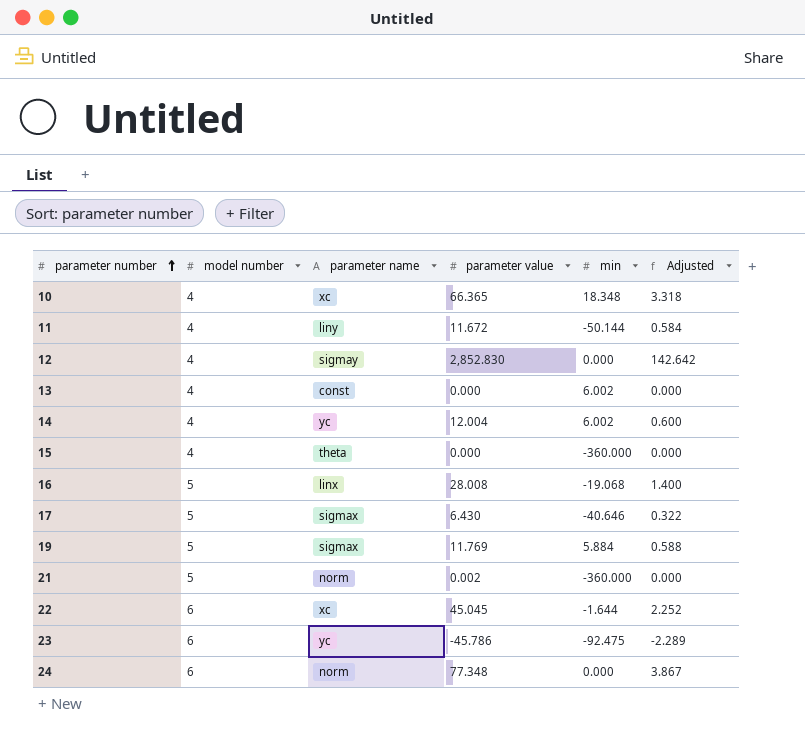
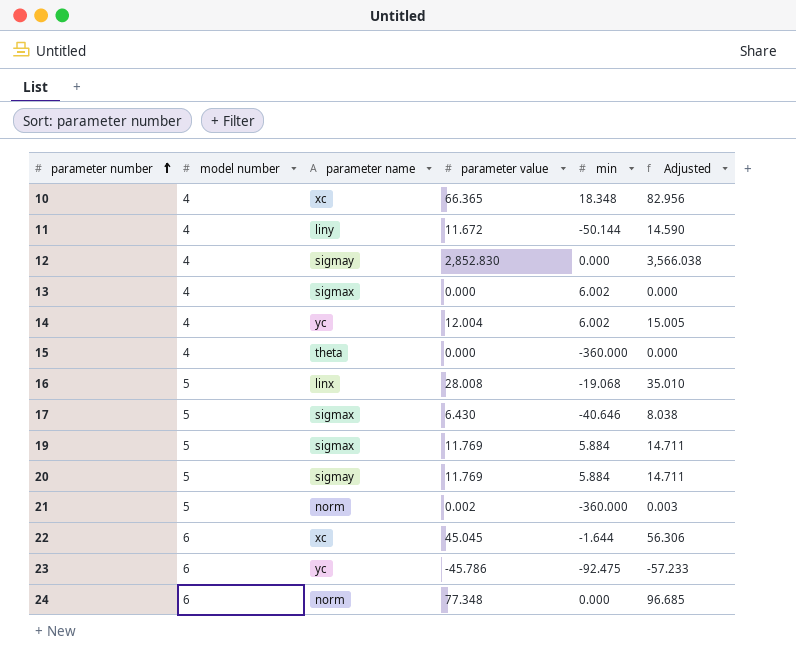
column Adjusted | formula: [parameter value] * 0.05 -> [parameter value] * 1.25
13 | parameter name: const -> sigmax
row 20: none -> 5 | sigmay | 11.769 | 5.884 | 14.711

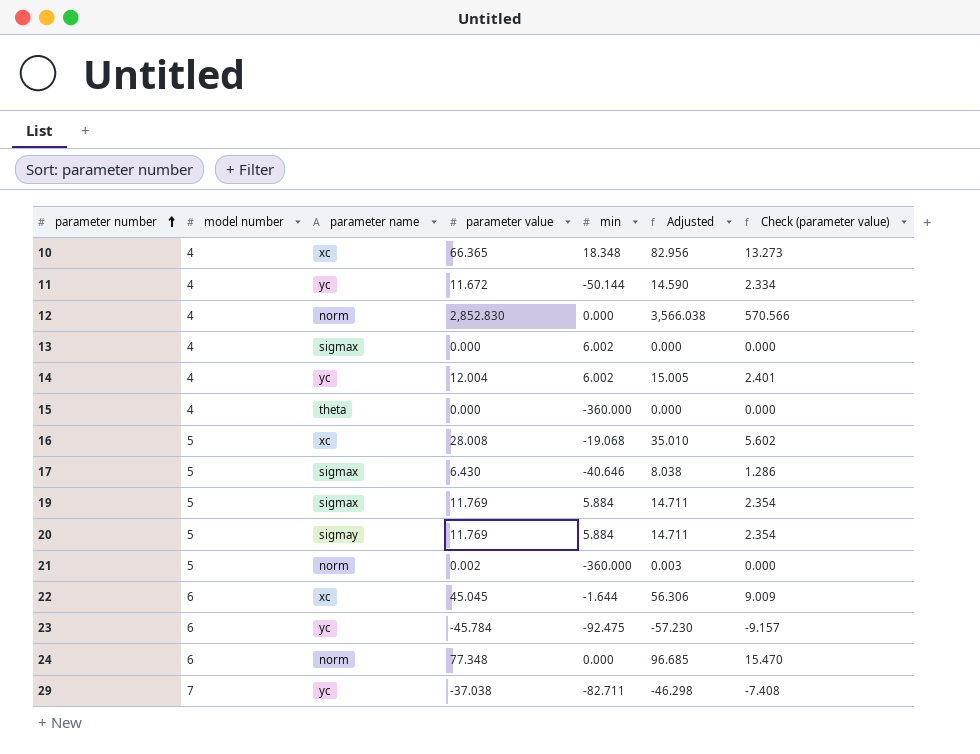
column Check (parameter value) | formula: none -> [parameter value] * 0.2
11 | parameter name: liny -> yc
12 | parameter name: sigmay -> norm
16 | parameter name: linx -> xc
23 | parameter value: -45.786 -> -45.784
23 | Adjusted: -57.233 -> -57.230
row 29: none -> 7 | yc | -37.038 | -82.711 | -46.298 | -7.408

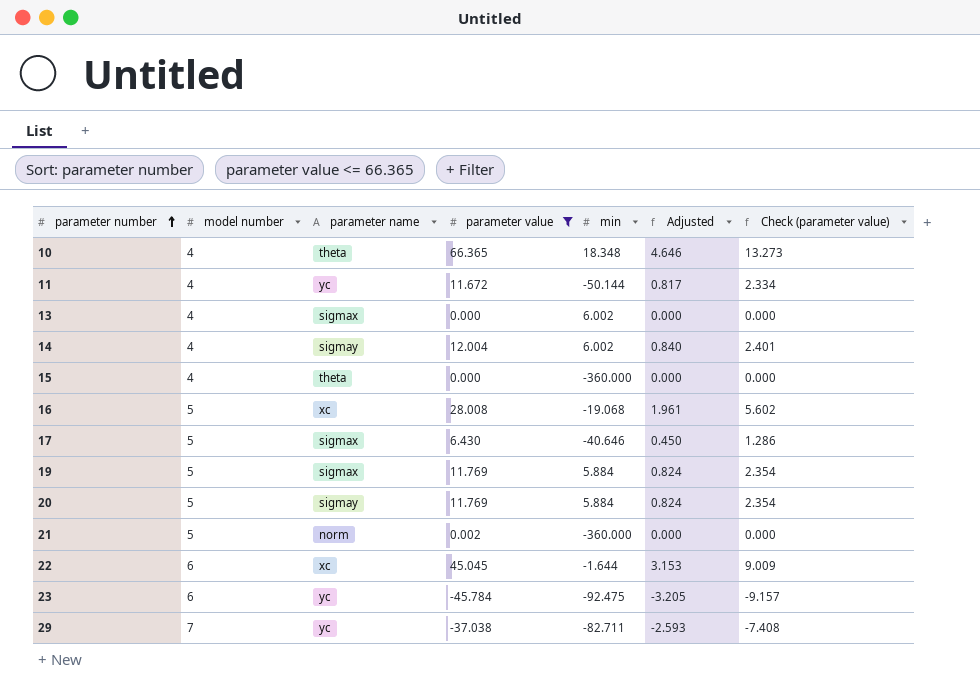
filter: none -> parameter value <= 66.365
column Adjusted | formula: [parameter value] * 1.25 -> [parameter value] * 0.07
10 | parameter name: xc -> theta
14 | parameter name: yc -> sigmay

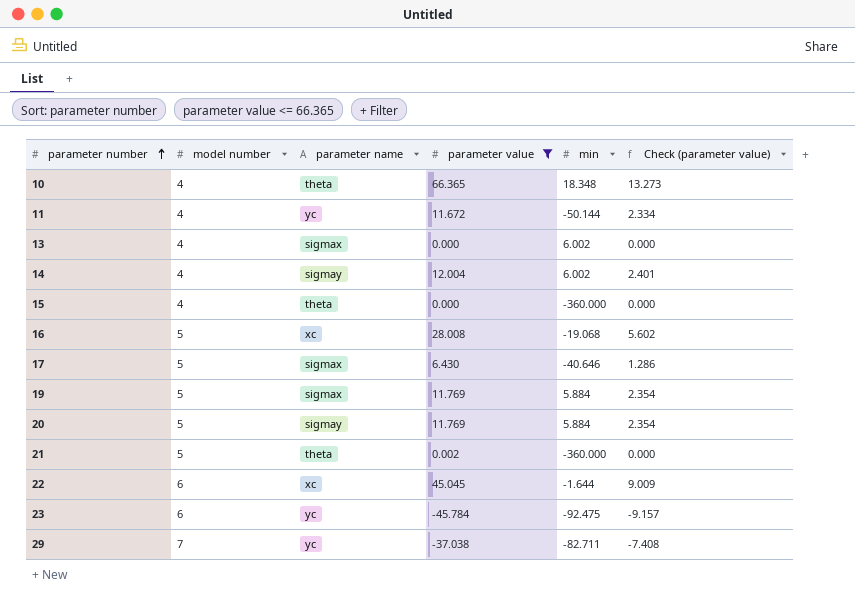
column Adjusted | formula: [parameter value] * 0.07 -> none
21 | parameter name: norm -> theta

